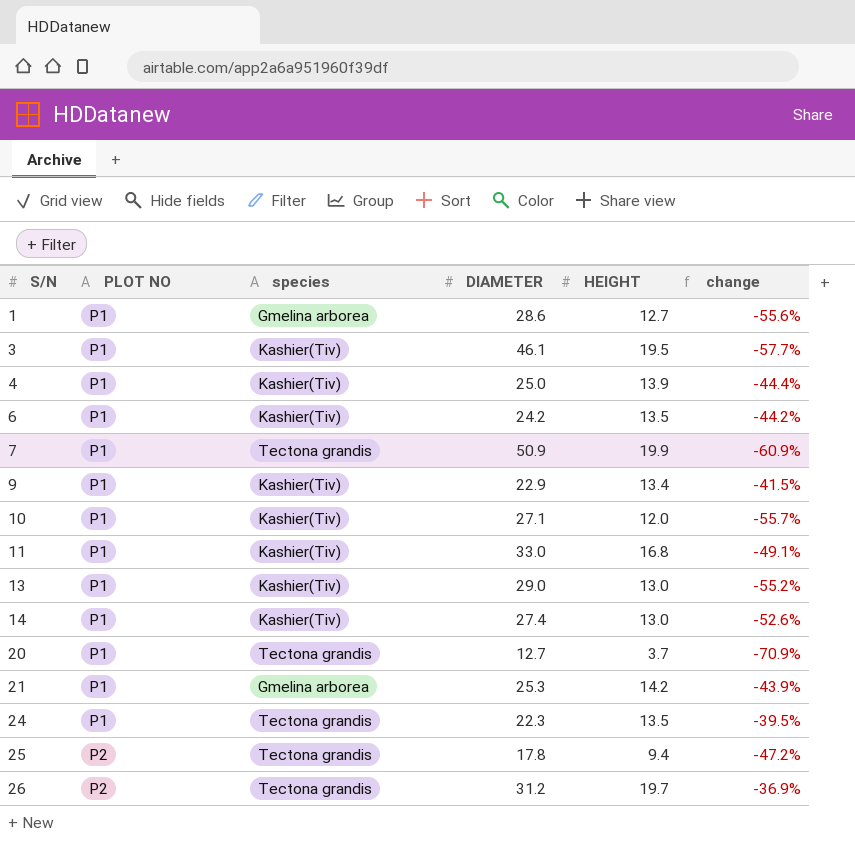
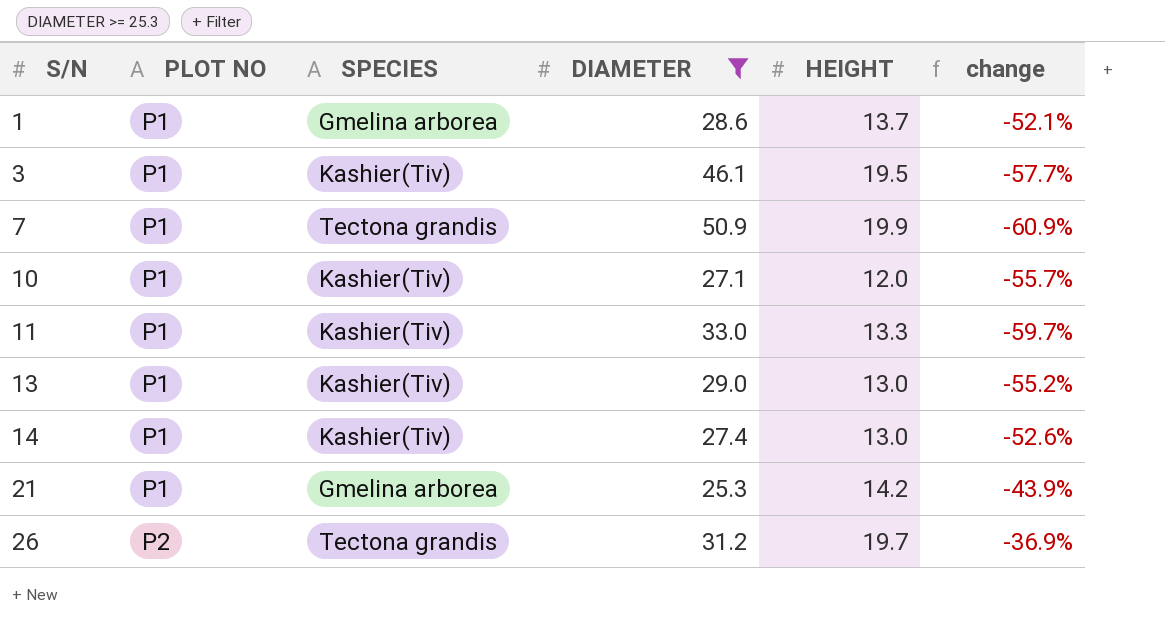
filter: none -> DIAMETER >= 25.3
column name: species -> SPECIES
1 | HEIGHT: 12.7 -> 13.7
1 | change: -55.6% -> -52.1%
11 | HEIGHT: 16.8 -> 13.3
11 | change: -49.1% -> -59.7%

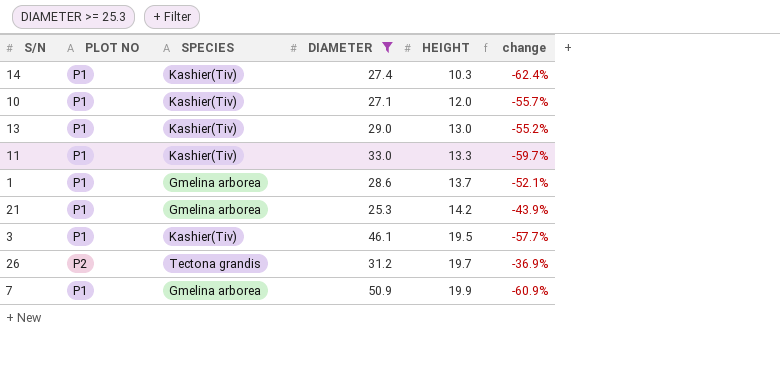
row order: S/N ascending -> HEIGHT ascending
14 | HEIGHT: 13.0 -> 10.3
14 | change: -52.6% -> -62.4%
7 | SPECIES: Tectona grandis -> Gmelina arborea

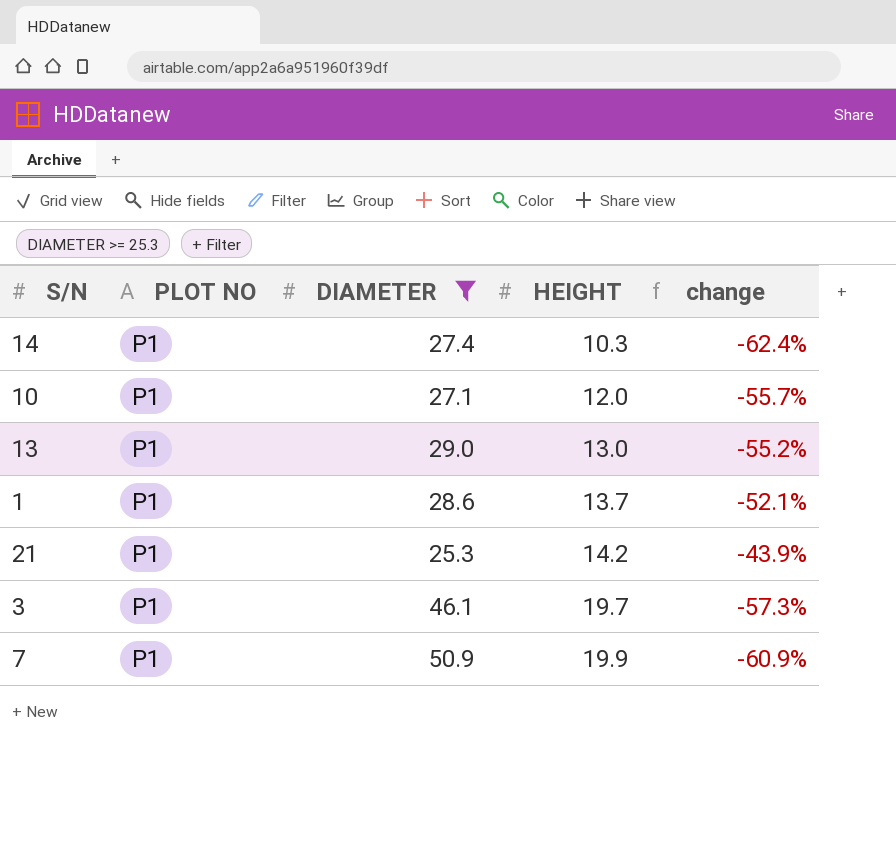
column SPECIES | position: 3 -> none
row 11: P1 | Kashier(Tiv) | 33.0 | 13.3 | -59.7% -> none
row 26: P2 | Tectona grandis | 31.2 | 19.7 | -36.9% -> none
3 | HEIGHT: 19.5 -> 19.7
3 | change: -57.7% -> -57.3%

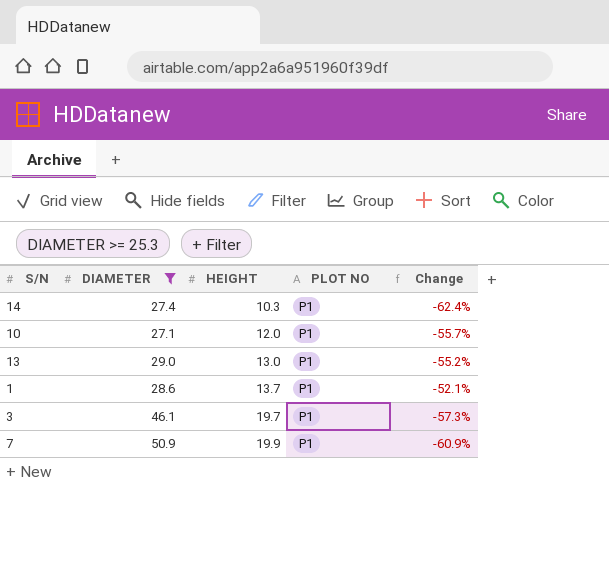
column PLOT NO | position: 2 -> 4
column name: change -> Change
row 21: P1 | 25.3 | 14.2 | -43.9% -> none

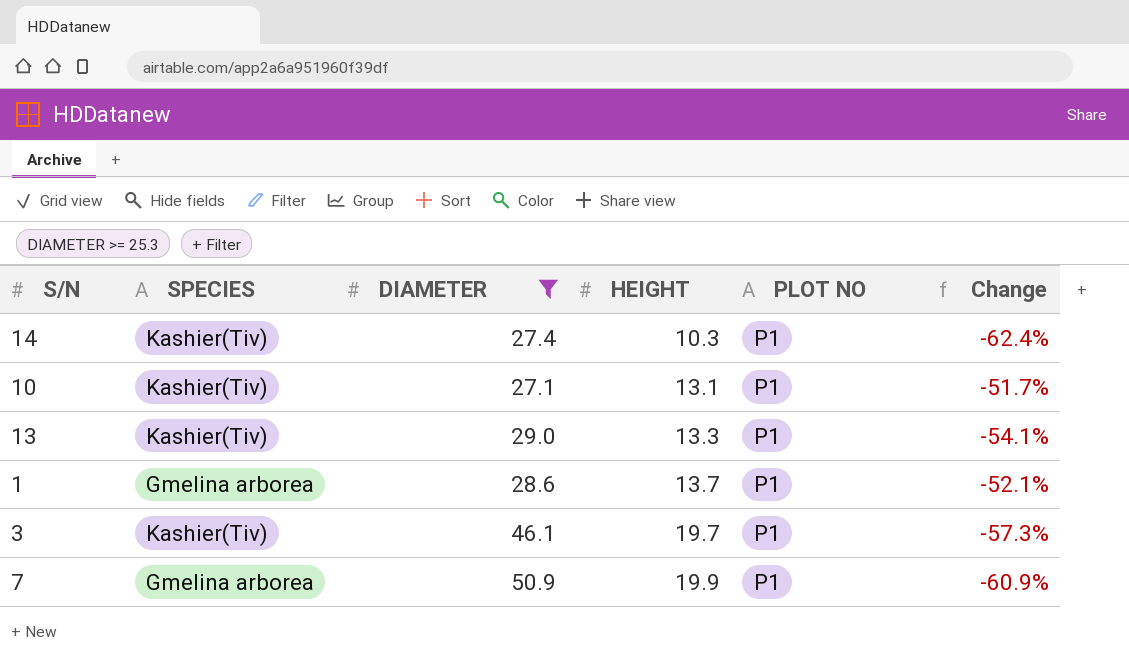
column SPECIES | position: none -> 2
10 | HEIGHT: 12.0 -> 13.1
10 | Change: -55.7% -> -51.7%
13 | HEIGHT: 13.0 -> 13.3
13 | Change: -55.2% -> -54.1%

